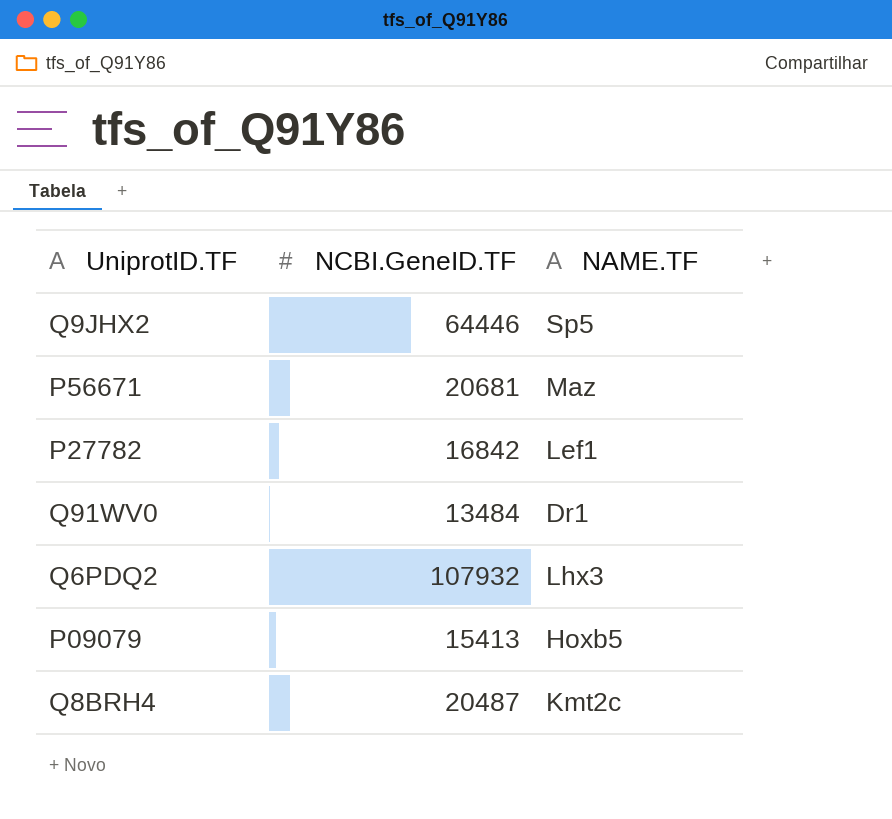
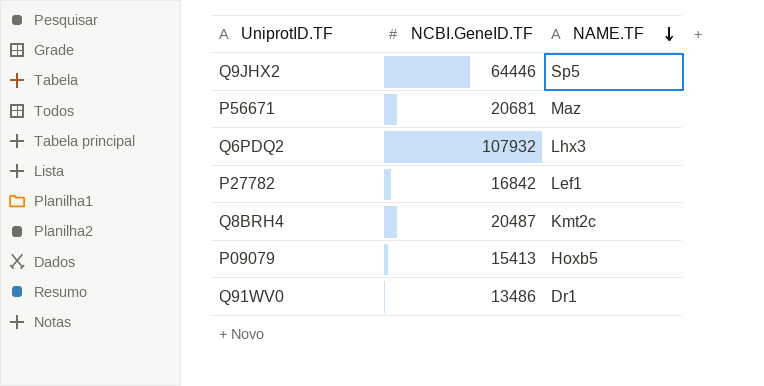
row order: none -> NAME.TF descending
Q91WV0 | NCBI.GeneID.TF: 13484 -> 13486

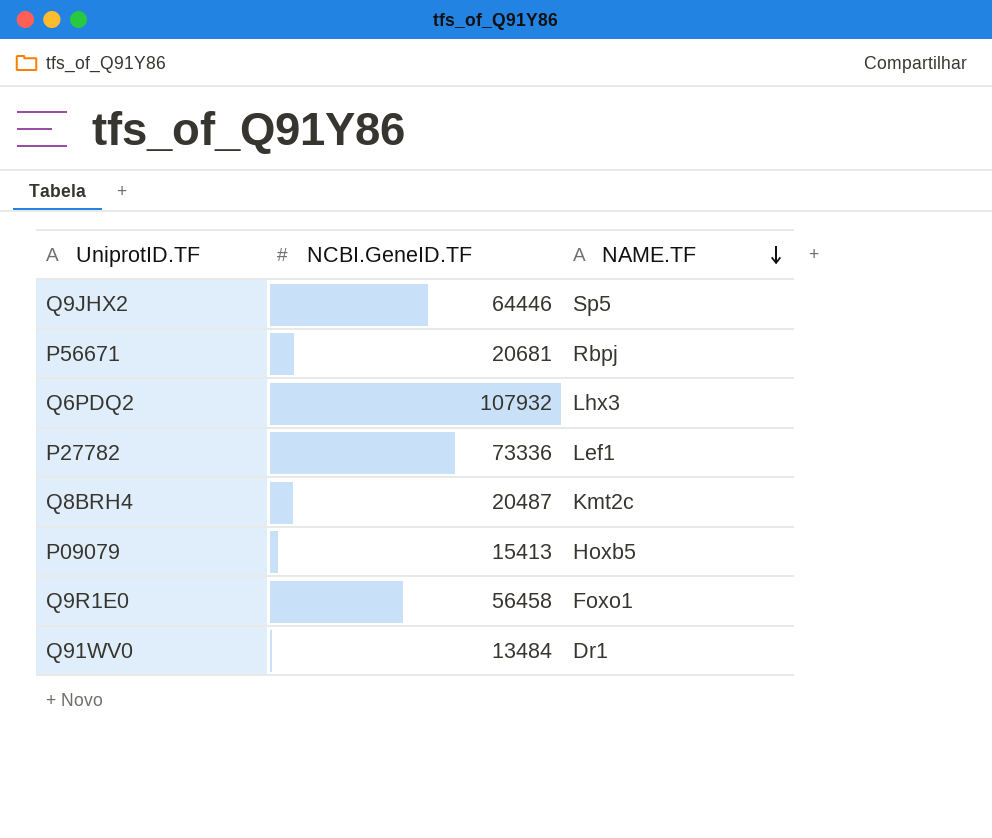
P56671 | NAME.TF: Maz -> Rbpj
P27782 | NCBI.GeneID.TF: 16842 -> 73336
row Q9R1E0: none -> 56458 | Foxo1
Q91WV0 | NCBI.GeneID.TF: 13486 -> 13484

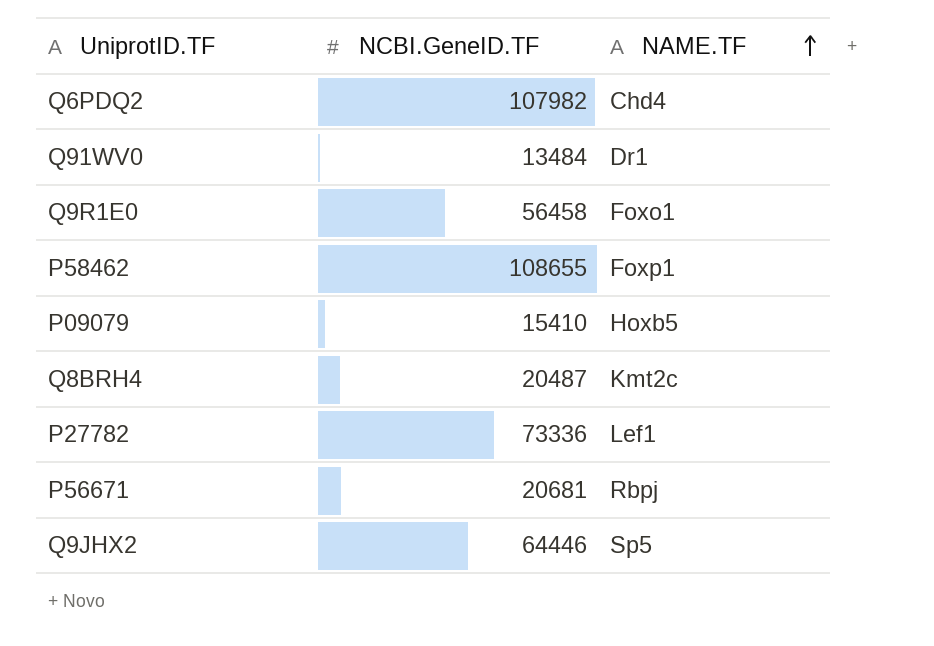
row order: NAME.TF descending -> NAME.TF ascending
Q6PDQ2 | NCBI.GeneID.TF: 107932 -> 107982
Q6PDQ2 | NAME.TF: Lhx3 -> Chd4
row P58462: none -> 108655 | Foxp1
P09079 | NCBI.GeneID.TF: 15413 -> 15410

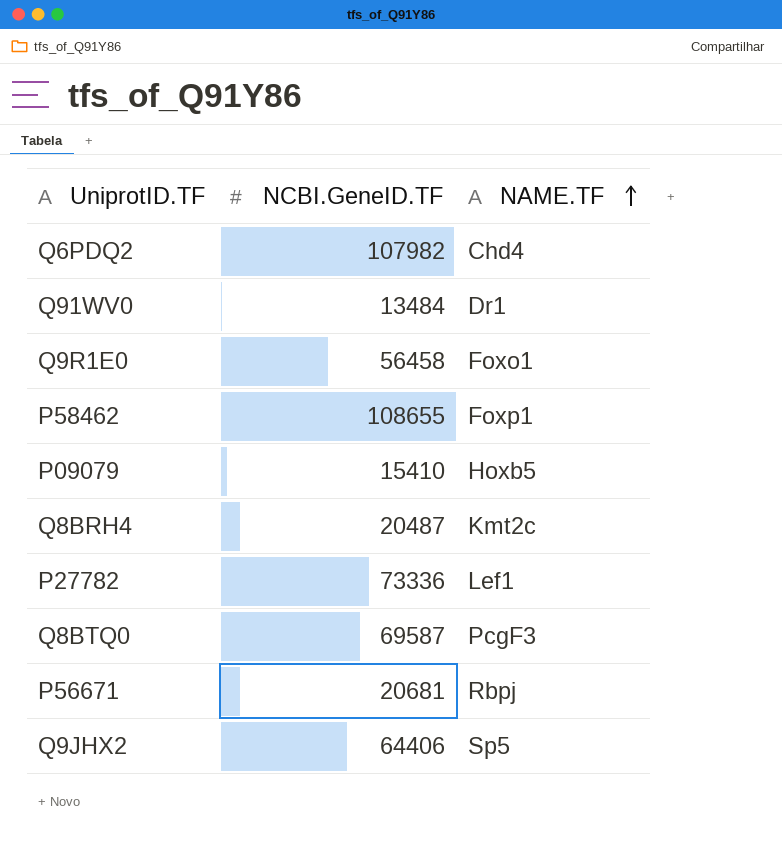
row Q8BTQ0: none -> 69587 | PcgF3
Q9JHX2 | NCBI.GeneID.TF: 64446 -> 64406

